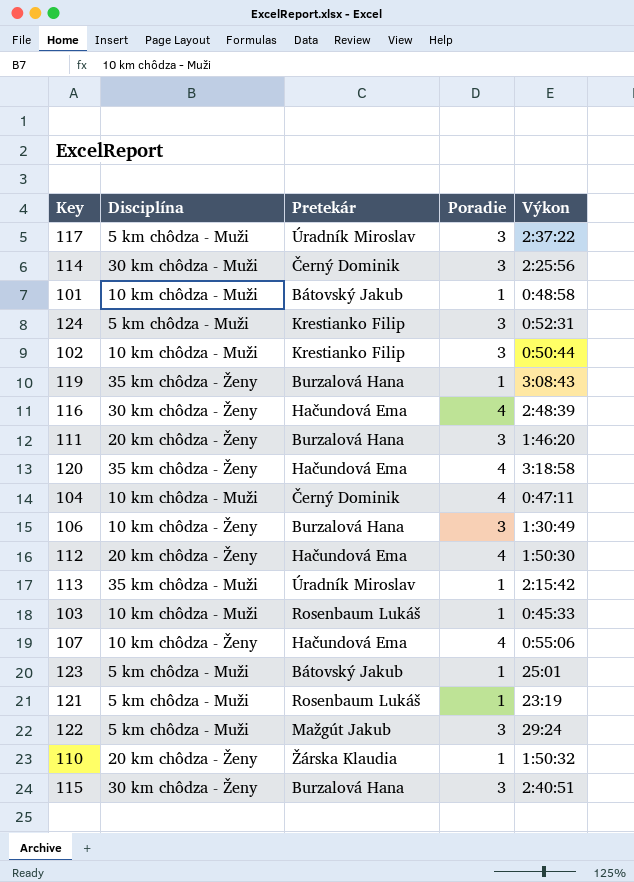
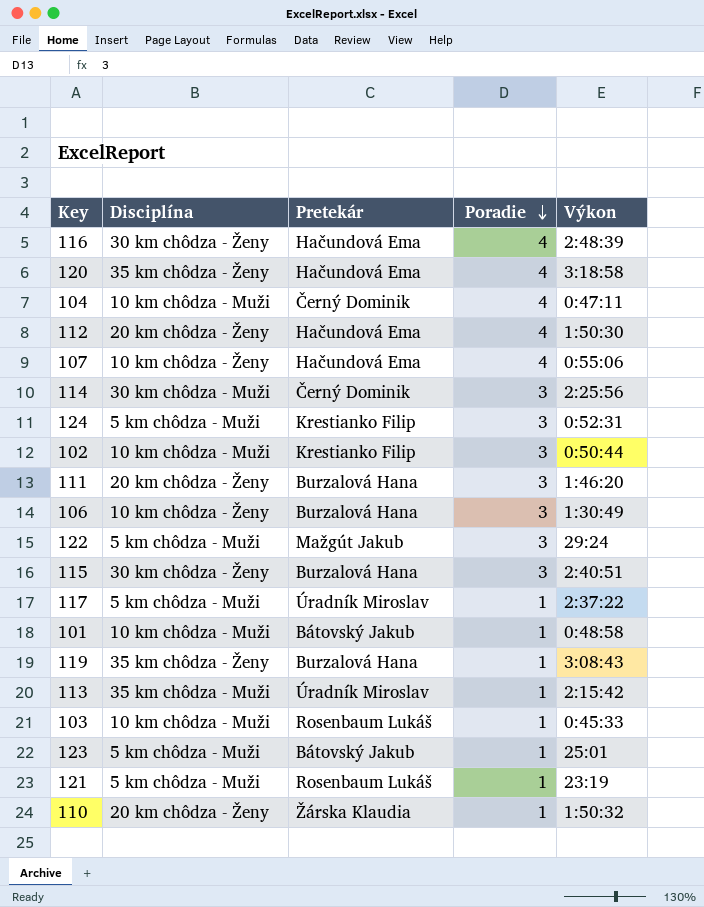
row order: none -> Poradie descending
117 | Poradie: 3 -> 1

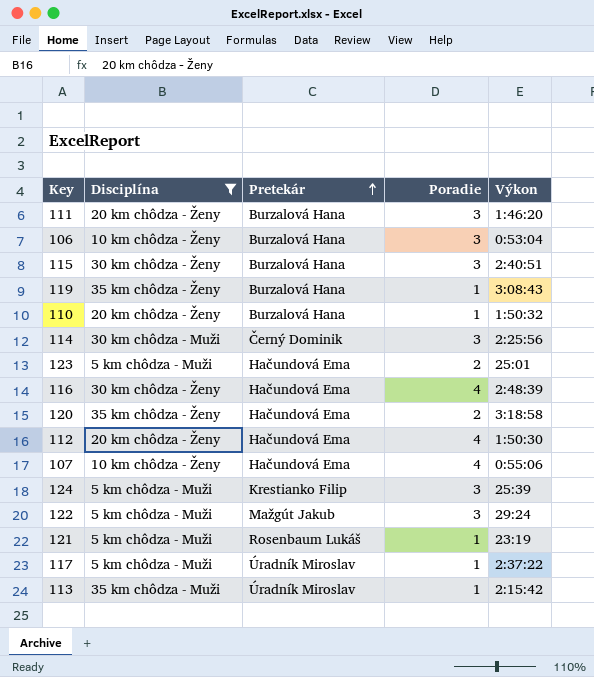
filter: none -> Disciplína != 10 km chôdza - Muži
row order: Poradie descending -> Pretekár ascending
106 | Výkon: 1:30:49 -> 0:53:04
110 | Pretekár: Žárska Klaudia -> Burzalová Hana
123 | Pretekár: Bátovský Jakub -> Hačundová Ema
123 | Poradie: 1 -> 2
120 | Poradie: 4 -> 2
124 | Výkon: 0:52:31 -> 25:39

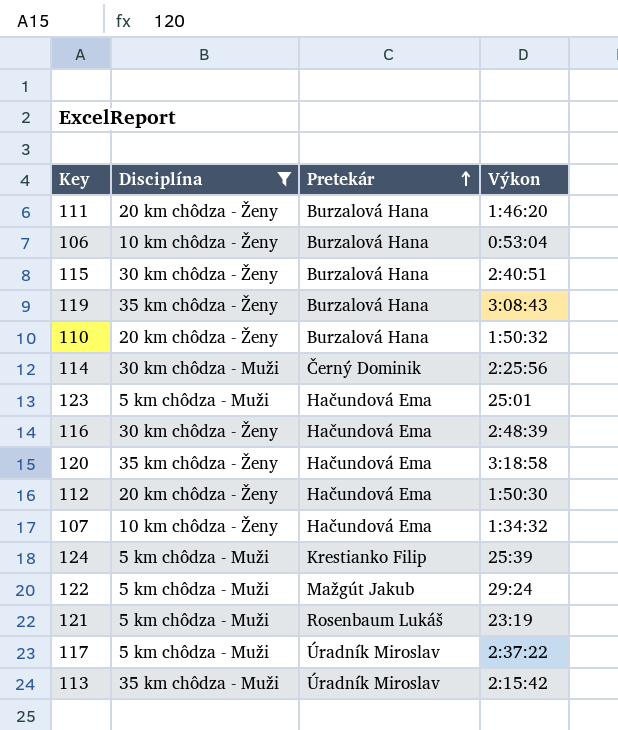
column Poradie | position: 4 -> none
107 | Výkon: 0:55:06 -> 1:34:32

